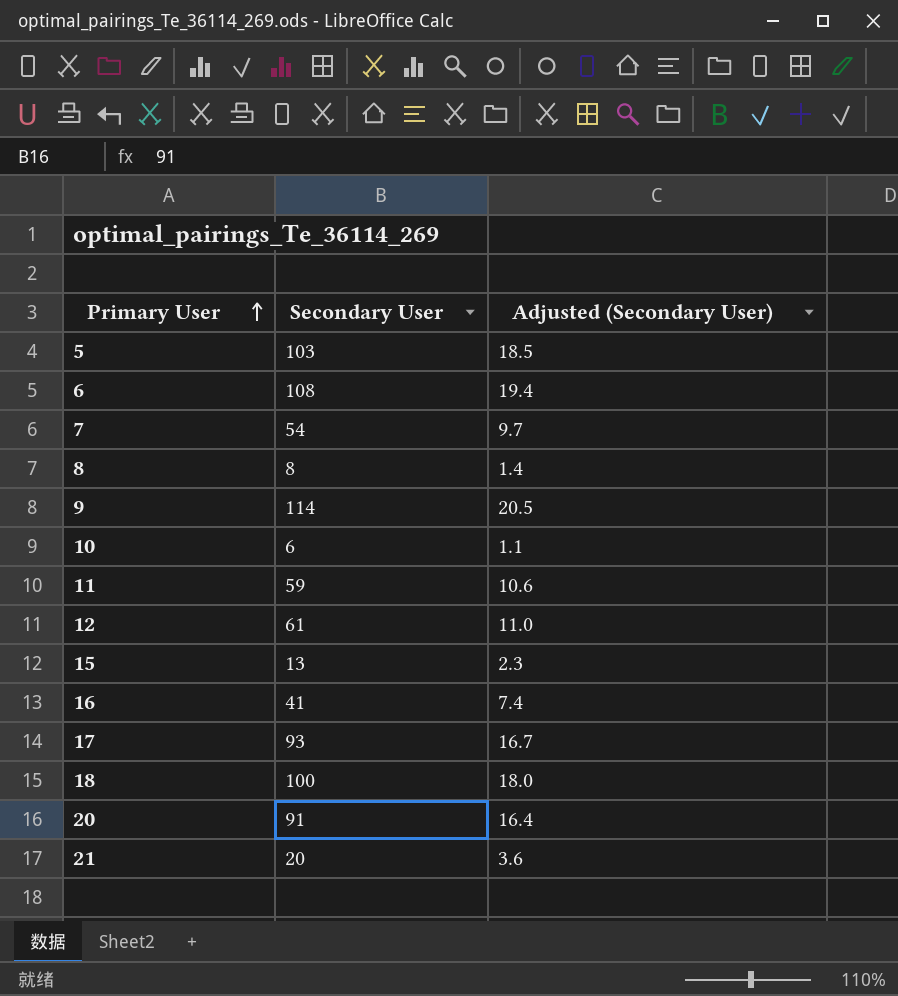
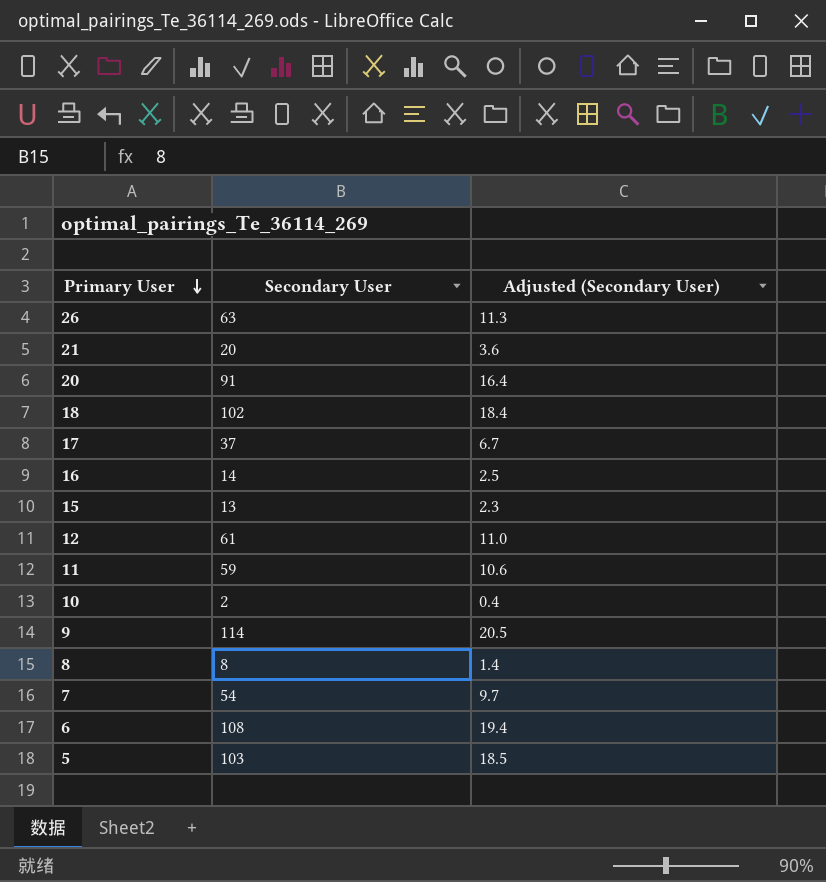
row order: Primary User ascending -> Primary User descending
row 26: none -> 63 | 11.3
18 | Secondary User: 100 -> 102
18 | Adjusted (Secondary User): 18.0 -> 18.4
17 | Secondary User: 93 -> 37
17 | Adjusted (Secondary User): 16.7 -> 6.7
16 | Secondary User: 41 -> 14
16 | Adjusted (Secondary User): 7.4 -> 2.5
10 | Secondary User: 6 -> 2
10 | Adjusted (Secondary User): 1.1 -> 0.4

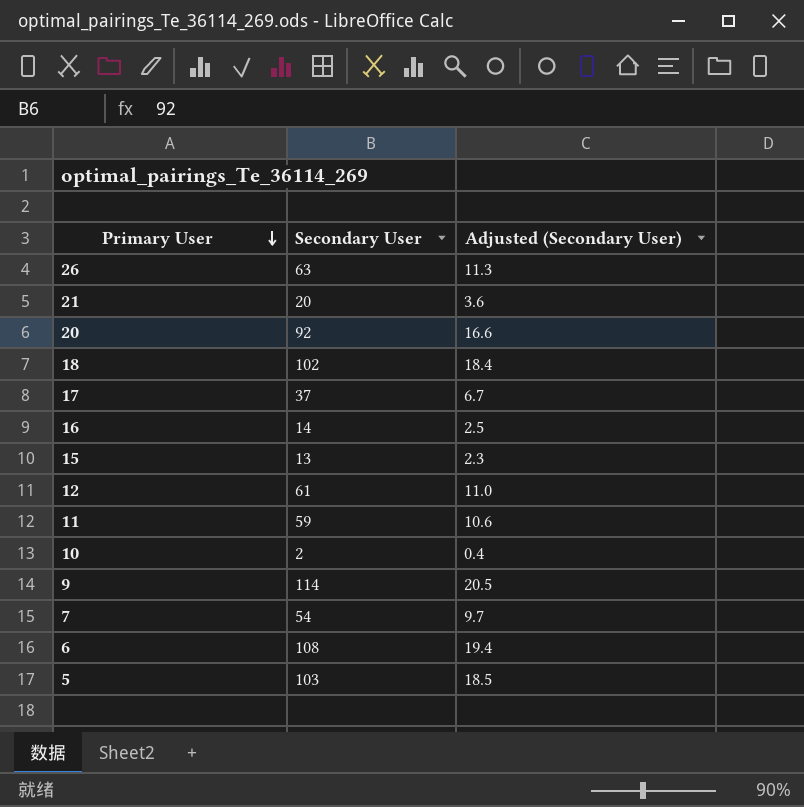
row 8: 8 | 1.4 -> none
20 | Secondary User: 91 -> 92
20 | Adjusted (Secondary User): 16.4 -> 16.6

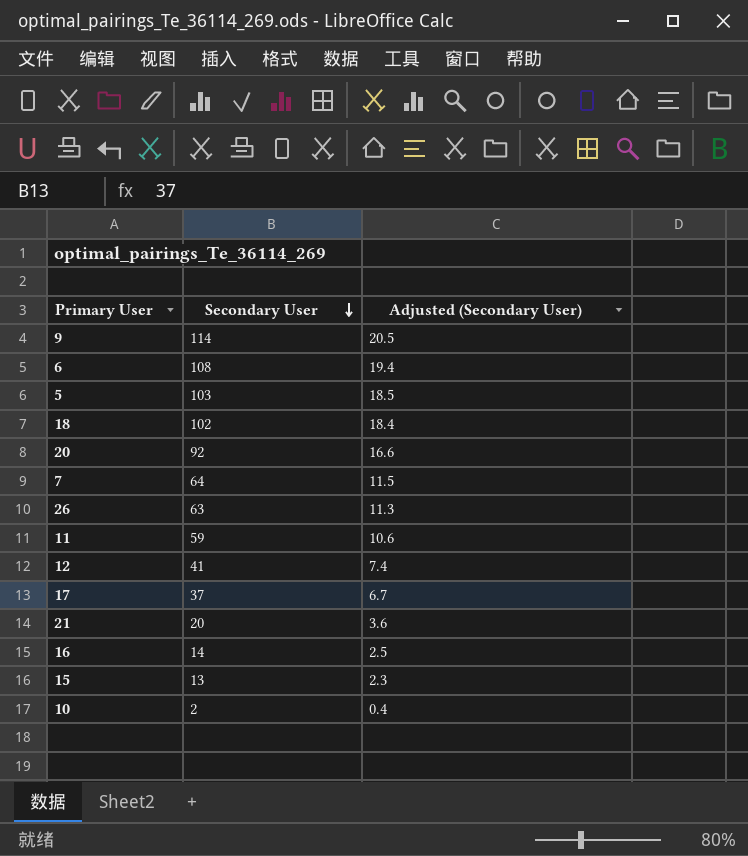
row order: Primary User descending -> Secondary User descending
7 | Secondary User: 54 -> 64
7 | Adjusted (Secondary User): 9.7 -> 11.5
12 | Secondary User: 61 -> 41
12 | Adjusted (Secondary User): 11.0 -> 7.4

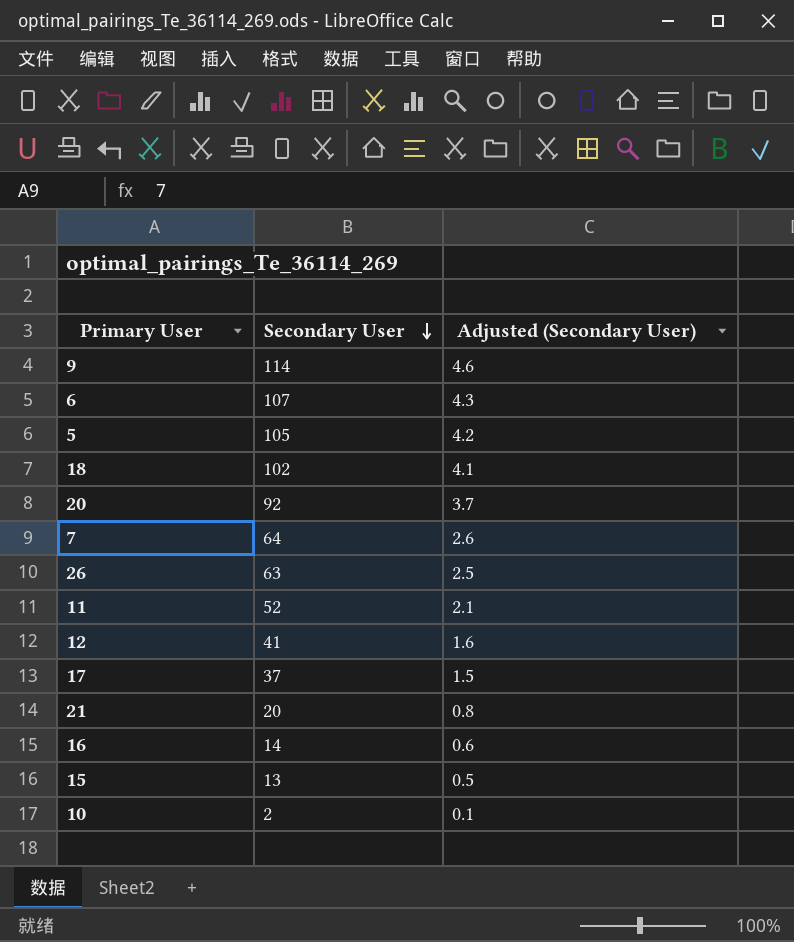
column Adjusted (Secondary User) | formula: [Secondary User] * 0.18 -> [Secondary User] * 0.04
6 | Secondary User: 108 -> 107
5 | Secondary User: 103 -> 105
11 | Secondary User: 59 -> 52

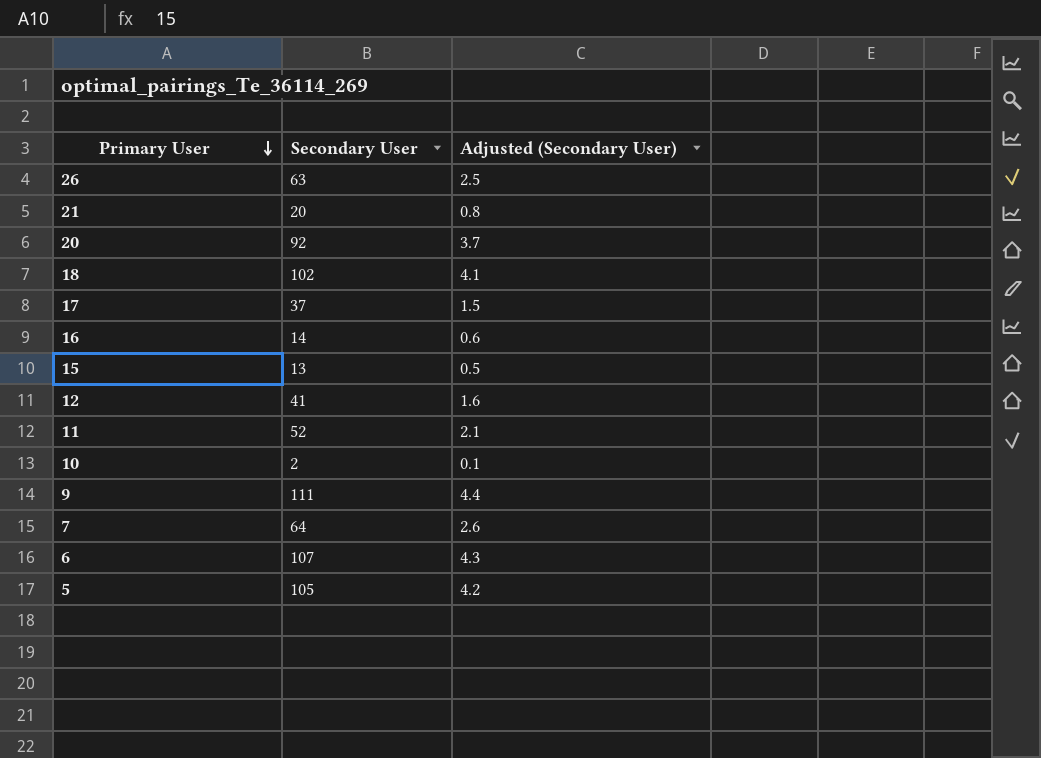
row order: Secondary User descending -> Primary User descending
9 | Secondary User: 114 -> 111
9 | Adjusted (Secondary User): 4.6 -> 4.4

